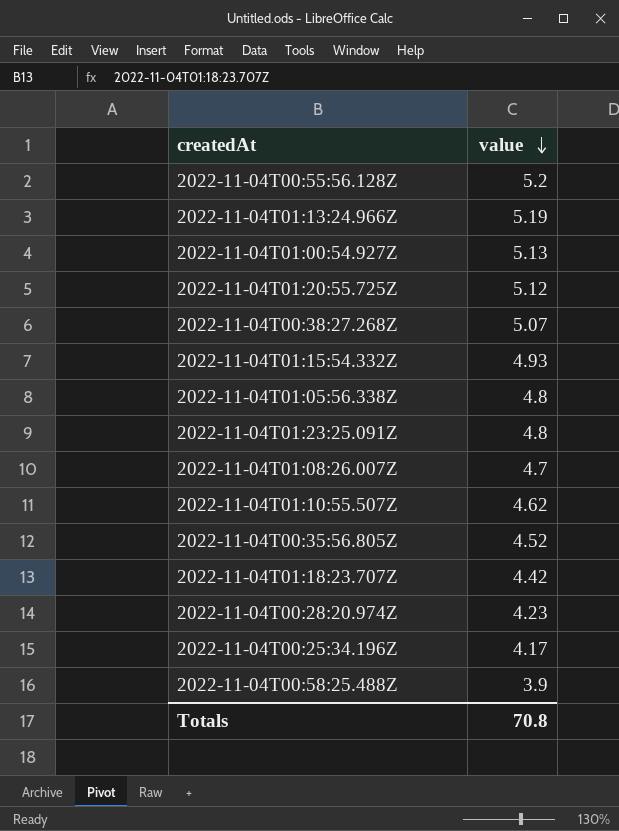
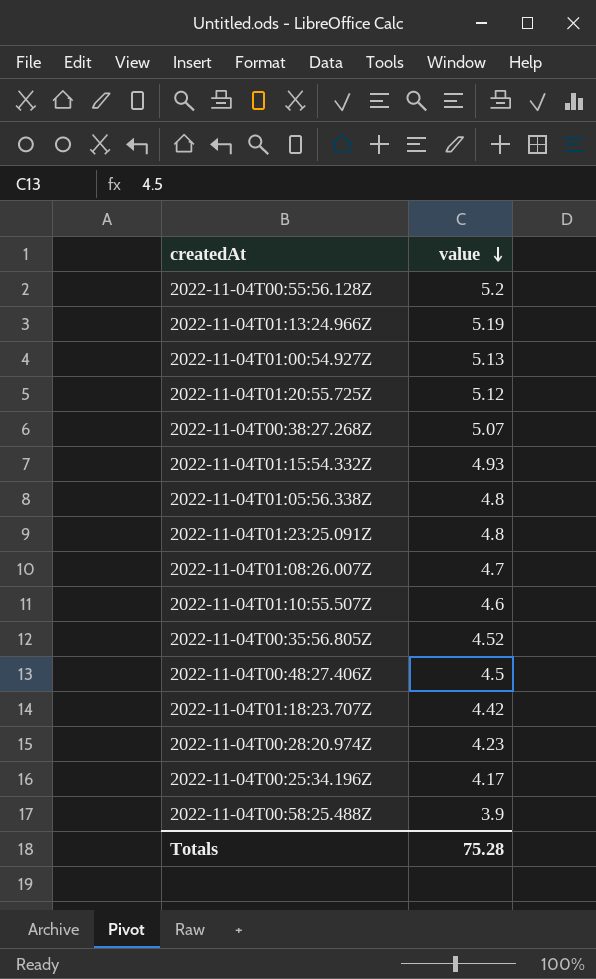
2022-11-04T01:10:55.507Z | value: 4.62 -> 4.6
row 2022-11-04T00:48:27.406Z: none -> 4.5
Totals | value: 70.8 -> 75.28

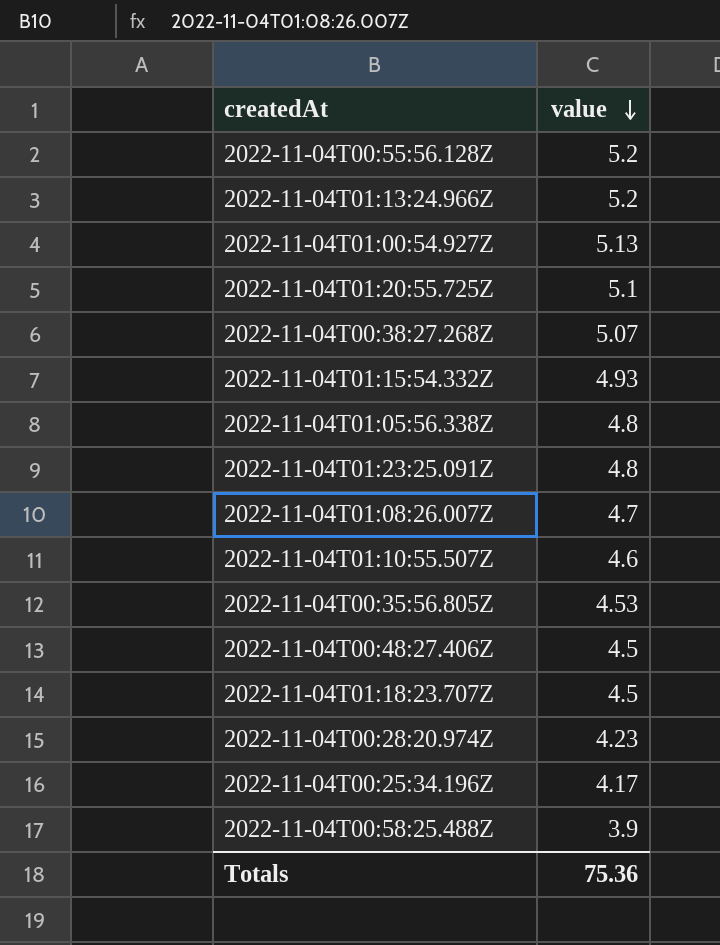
2022-11-04T01:13:24.966Z | value: 5.19 -> 5.2
2022-11-04T01:20:55.725Z | value: 5.12 -> 5.1
2022-11-04T00:35:56.805Z | value: 4.52 -> 4.53
2022-11-04T01:18:23.707Z | value: 4.42 -> 4.5
Totals | value: 75.28 -> 75.36

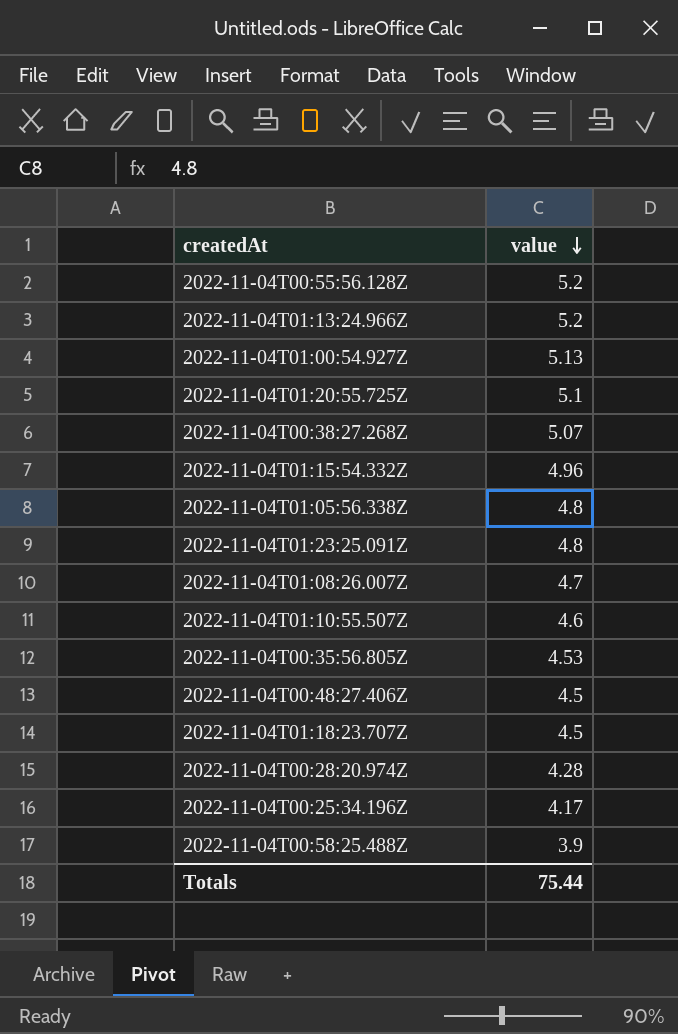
2022-11-04T01:15:54.332Z | value: 4.93 -> 4.96
2022-11-04T00:28:20.974Z | value: 4.23 -> 4.28
Totals | value: 75.36 -> 75.44

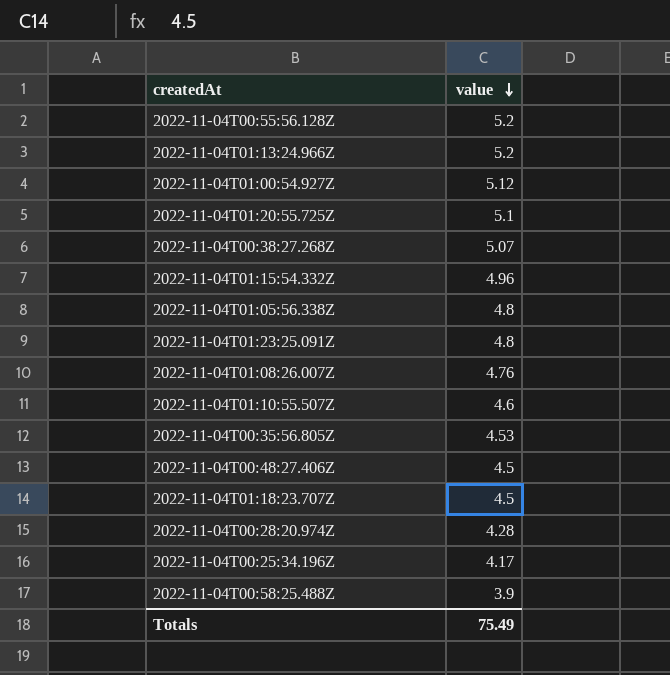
2022-11-04T01:00:54.927Z | value: 5.13 -> 5.12
2022-11-04T01:08:26.007Z | value: 4.7 -> 4.76
Totals | value: 75.44 -> 75.49

